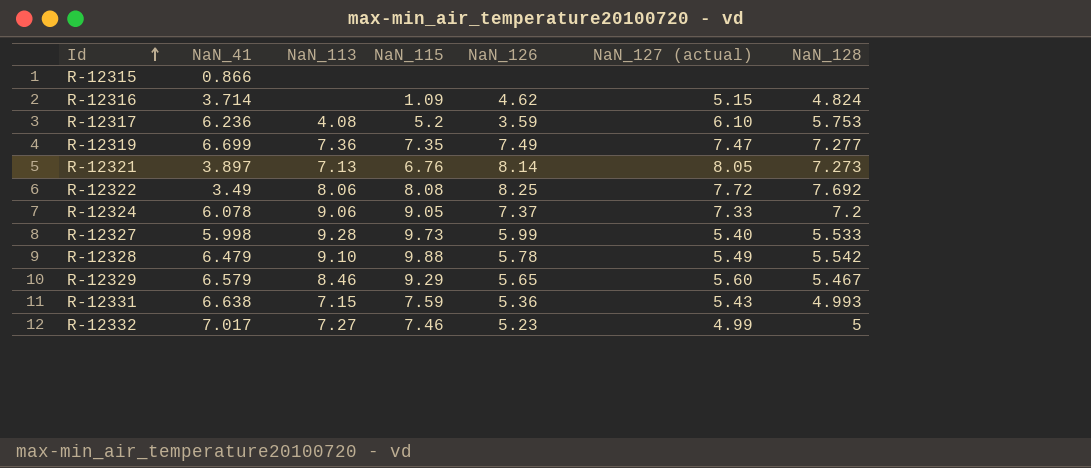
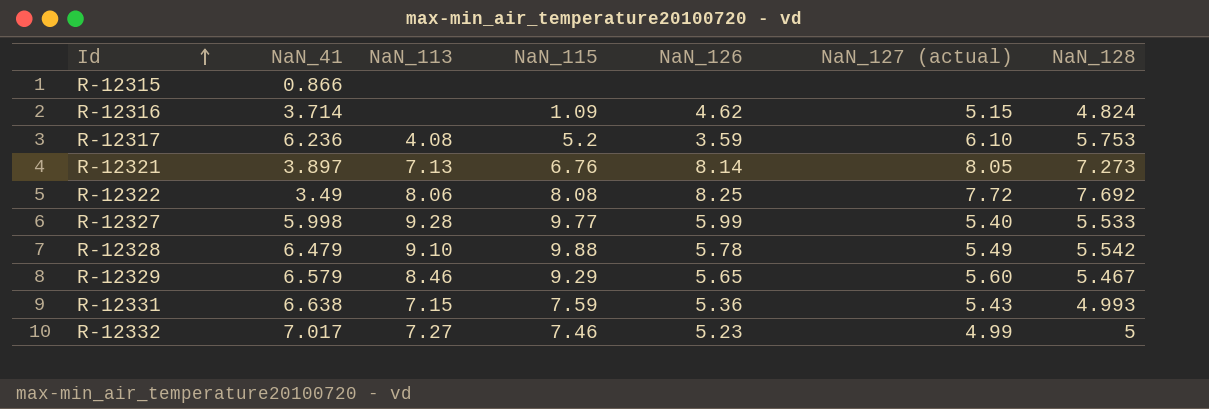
row R-12319: 6.699 | 7.36 | 7.35 | 7.49 | 7.47 | 7.277 -> none
row R-12324: 6.078 | 9.06 | 9.05 | 7.37 | 7.33 | 7.2 -> none
R-12327 | NaN_115: 9.73 -> 9.77

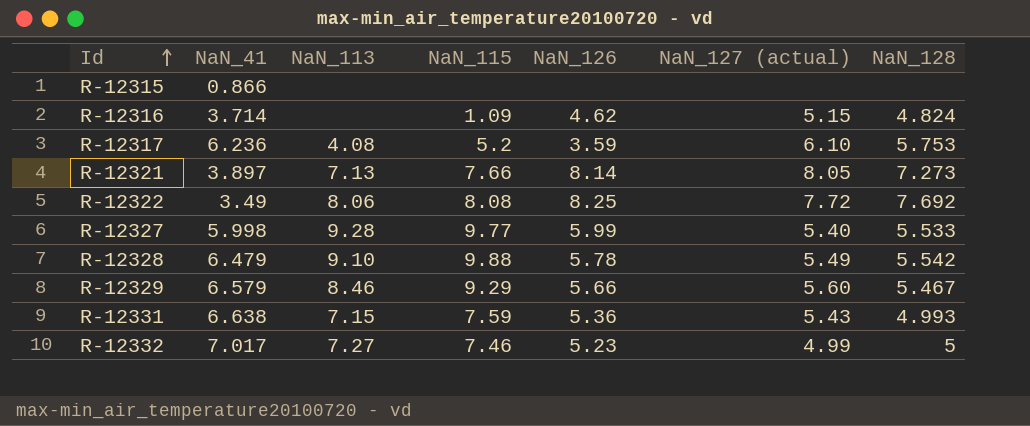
R-12321 | NaN_115: 6.76 -> 7.66
R-12329 | NaN_126: 5.65 -> 5.66

